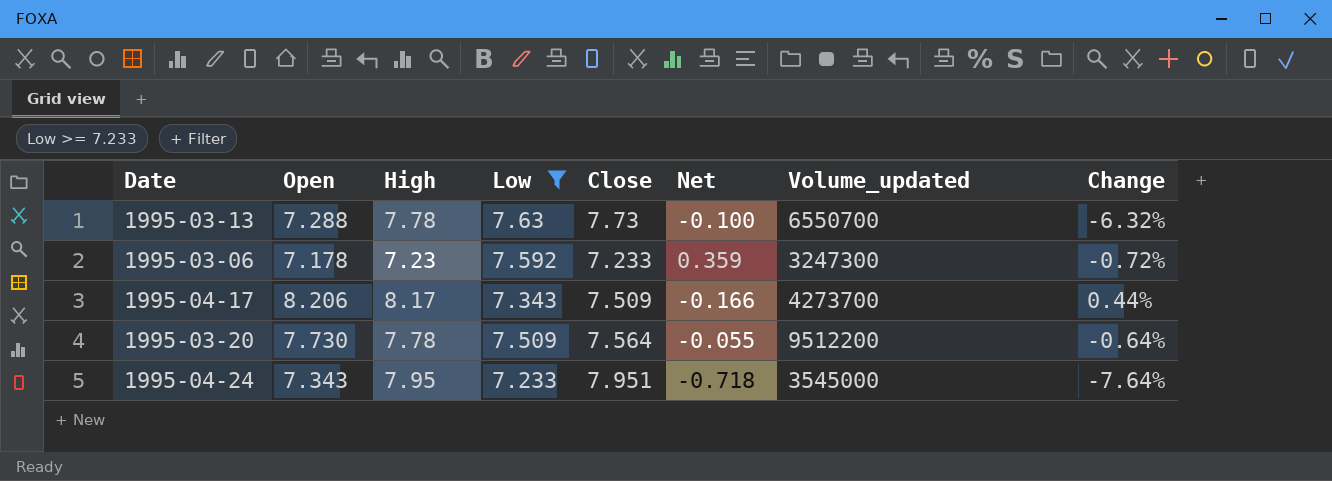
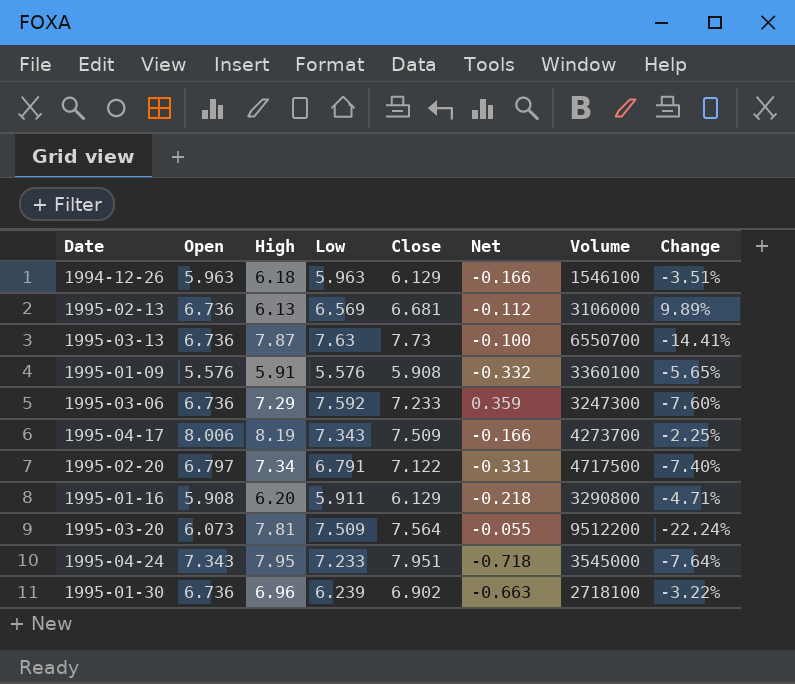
filter: Low >= 7.233 -> none
column name: Volume_updated -> Volume
1995-03-13 | Open: 7.288 -> 6.736
1995-03-13 | High: 7.78 -> 7.87
1995-03-13 | Change: -6.32% -> -14.41%
1995-03-06 | Open: 7.178 -> 6.736
1995-03-06 | High: 7.23 -> 7.29
1995-03-06 | Change: -0.72% -> -7.60%
1995-04-17 | Open: 8.206 -> 8.006
1995-04-17 | High: 8.17 -> 8.19
1995-04-17 | Change: 0.44% -> -2.25%
1995-03-20 | Open: 7.730 -> 6.073
1995-03-20 | High: 7.78 -> 7.81
1995-03-20 | Change: -0.64% -> -22.24%

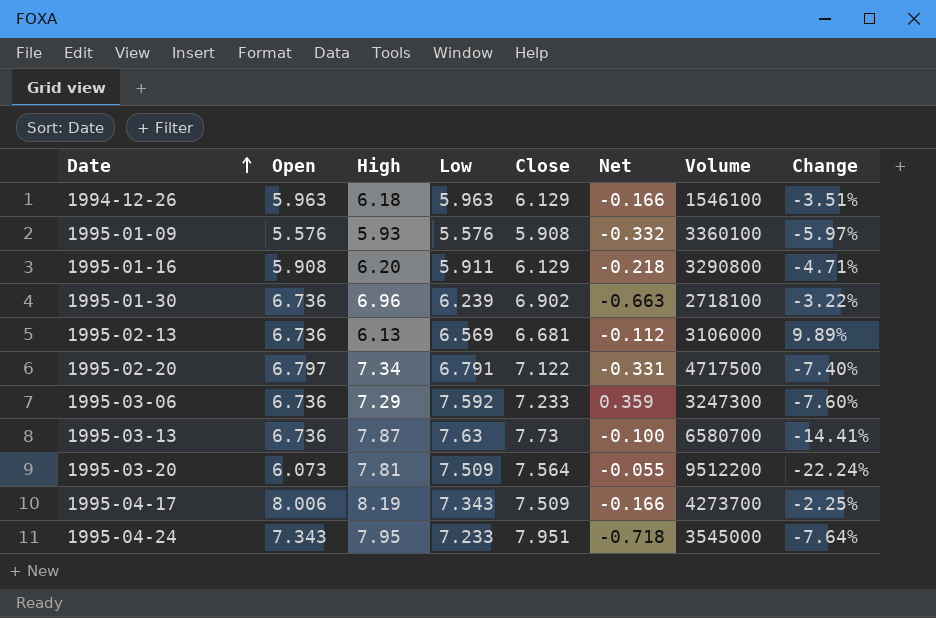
row order: none -> Date ascending
1995-01-09 | High: 5.91 -> 5.93
1995-01-09 | Change: -5.65% -> -5.97%
1995-03-13 | Volume: 6550700 -> 6580700

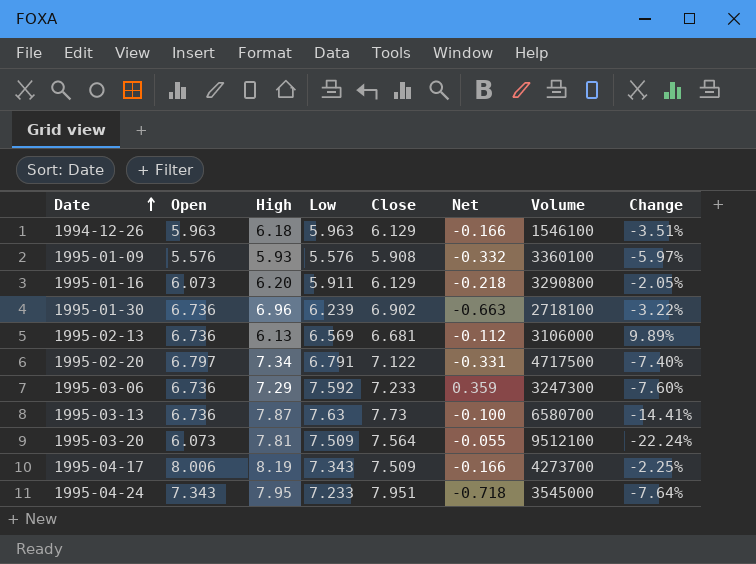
1995-01-16 | Open: 5.908 -> 6.073
1995-01-16 | Change: -4.71% -> -2.05%
1995-03-20 | Volume: 9512200 -> 9512100

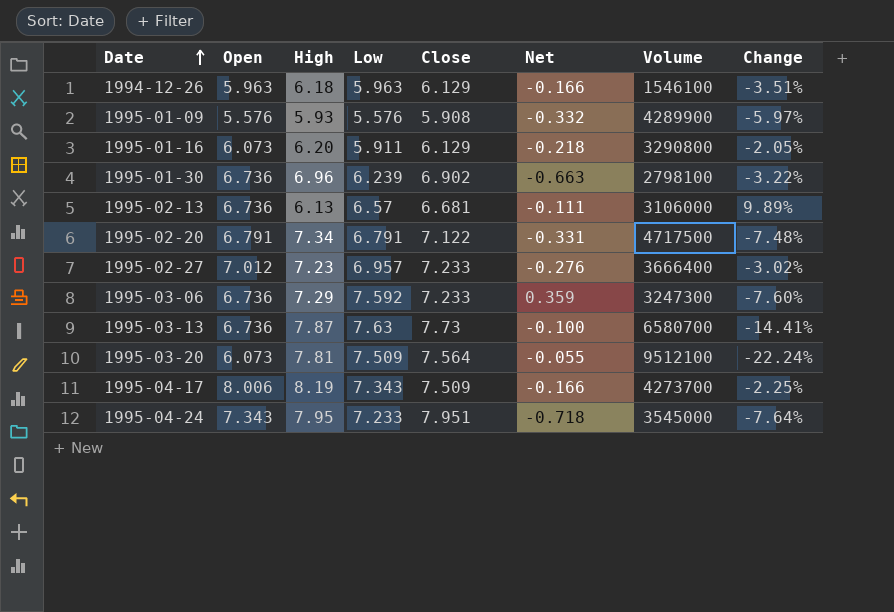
1995-01-09 | Volume: 3360100 -> 4289900
1995-01-30 | Volume: 2718100 -> 2798100
1995-02-13 | Low: 6.569 -> 6.57
1995-02-13 | Net: -0.112 -> -0.111
1995-02-20 | Open: 6.797 -> 6.791
1995-02-20 | Change: -7.40% -> -7.48%
row 1995-02-27: none -> 7.012 | 7.23 | 6.957 | 7.233 | -0.276 | 3666400 | -3.02%

